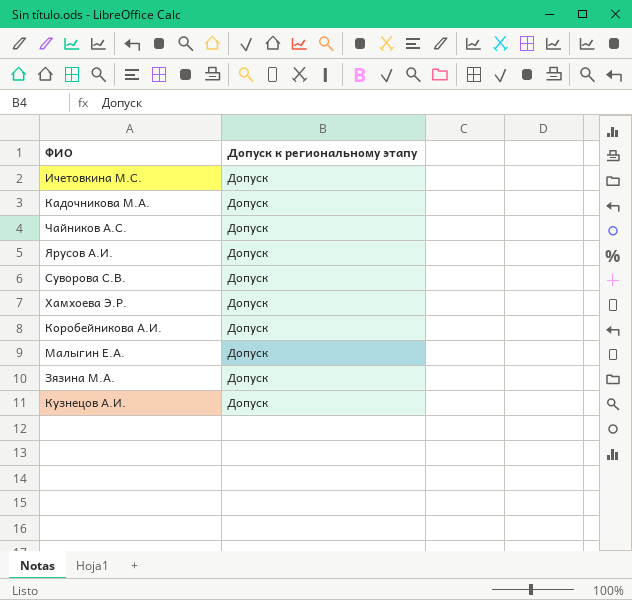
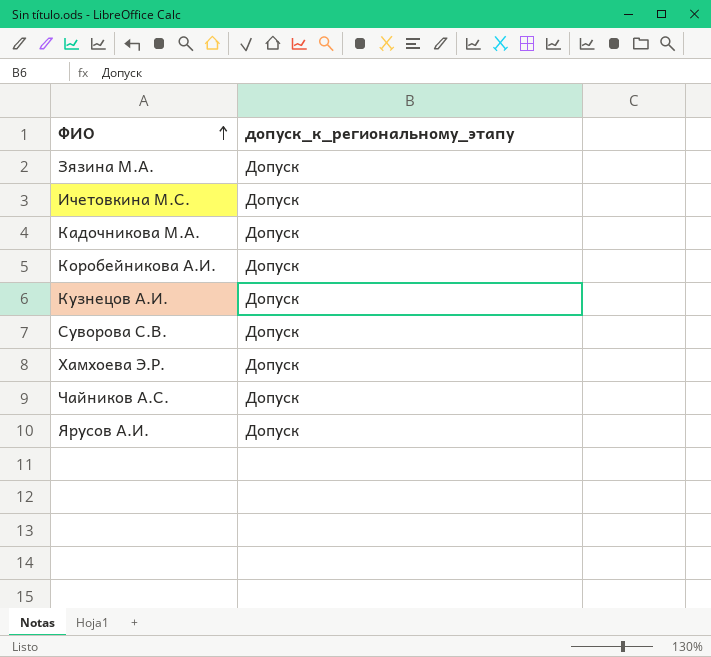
row order: none -> ФИО ascending
column name: Допуск к региональному этапу -> допуск_к_региональному_этапу
row Малыгин Е.А.: Допуск -> none

